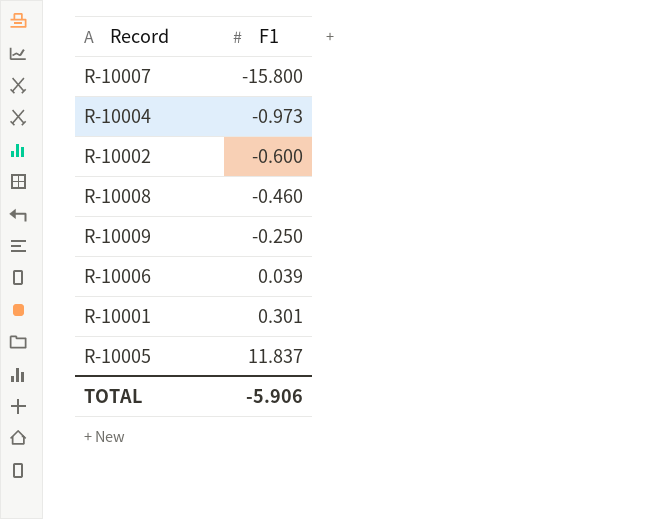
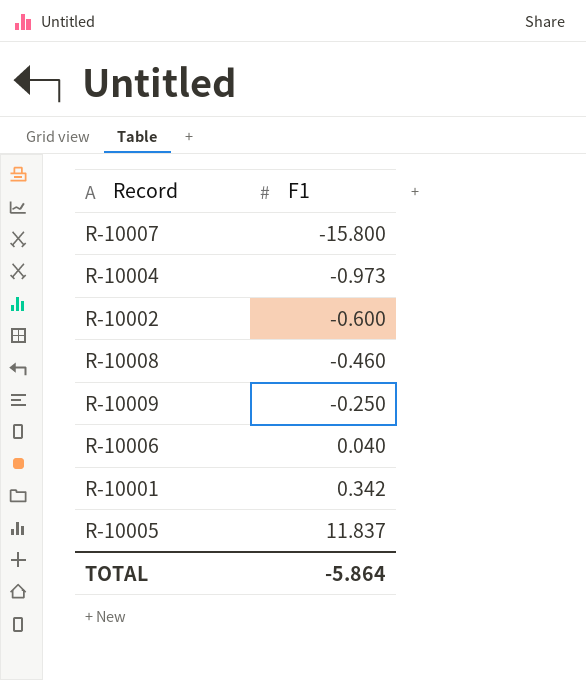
R-10006 | F1: 0.039 -> 0.040
R-10001 | F1: 0.301 -> 0.342
TOTAL | F1: -5.906 -> -5.864

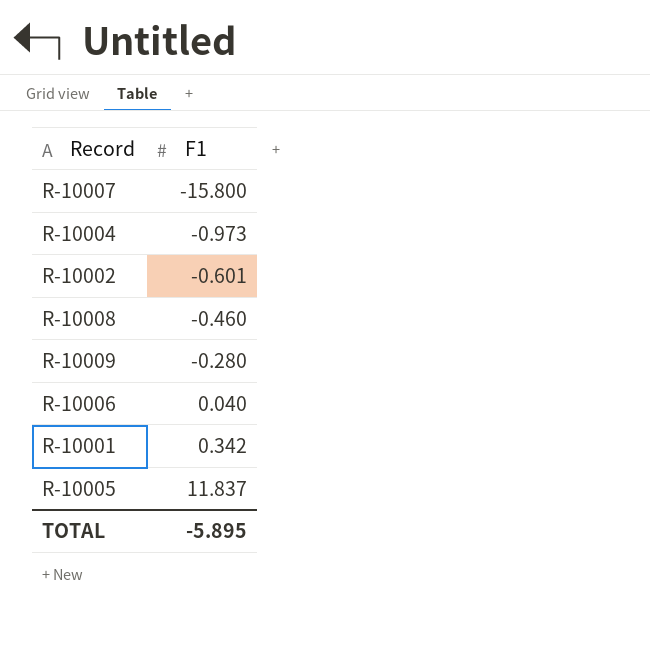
R-10002 | F1: -0.600 -> -0.601
R-10009 | F1: -0.250 -> -0.280
TOTAL | F1: -5.864 -> -5.895

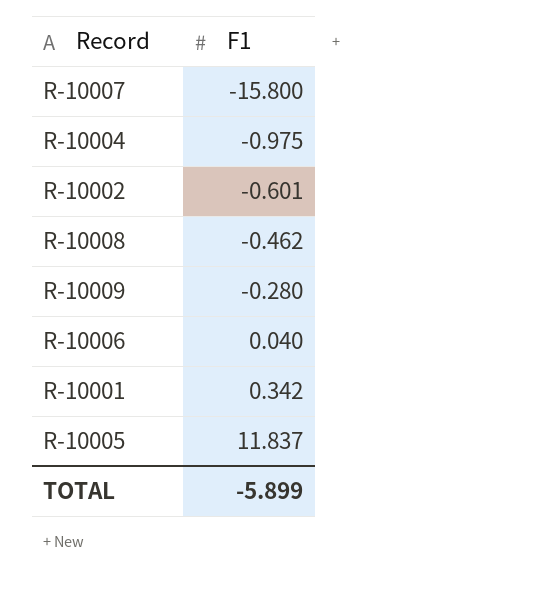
R-10004 | F1: -0.973 -> -0.975
R-10008 | F1: -0.460 -> -0.462
TOTAL | F1: -5.895 -> -5.899

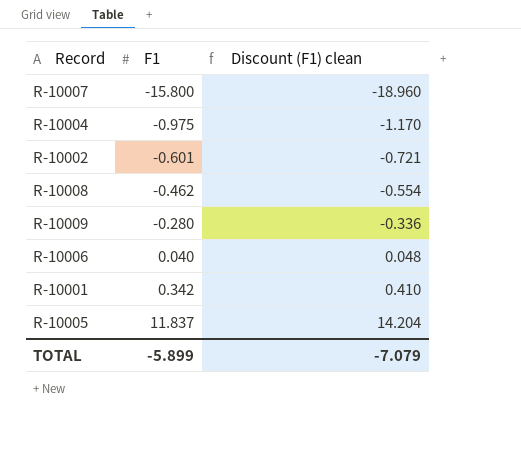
column Discount (F1) clean | formula: none -> [F1] * 1.2

